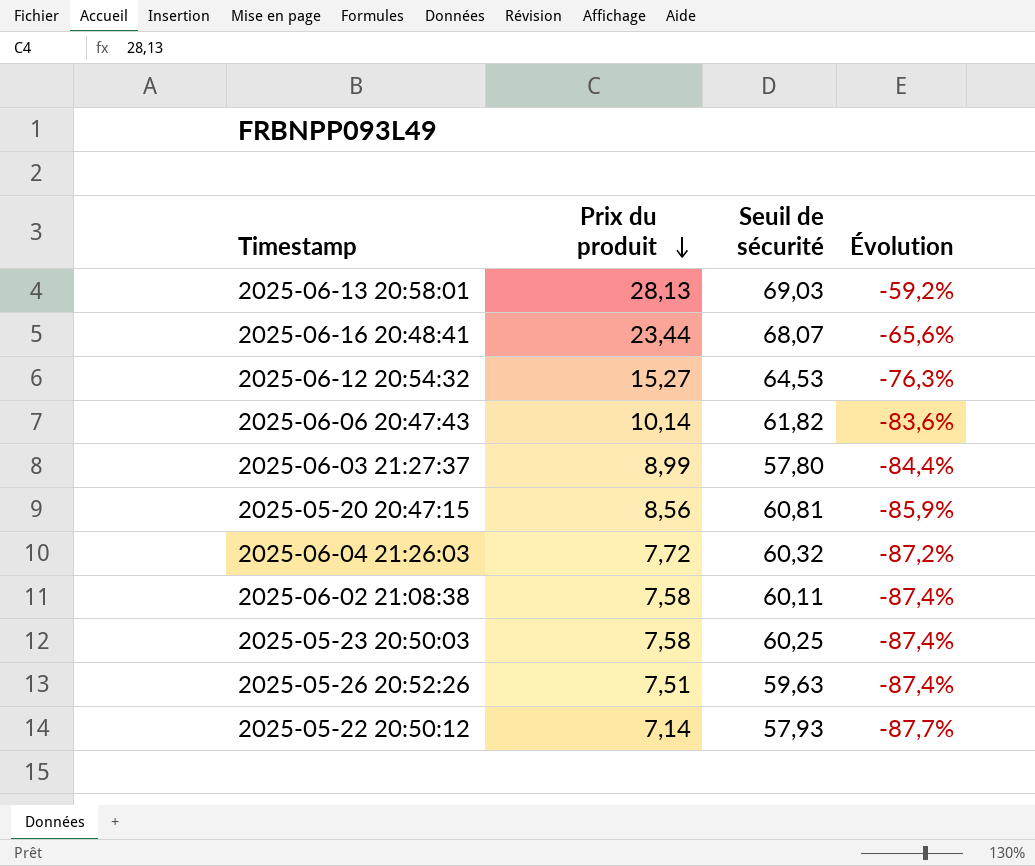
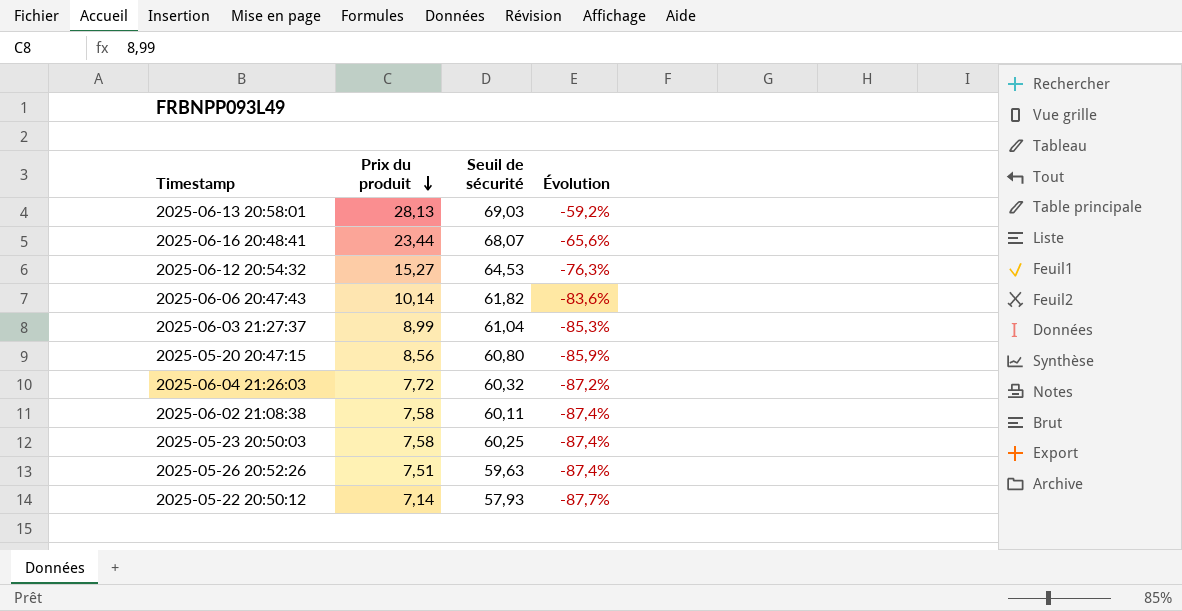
2025-06-03 21:27:37 | Seuil de sécurité: 57,80 -> 61,04
2025-06-03 21:27:37 | Évolution: -84,4% -> -85,3%
2025-05-20 20:47:15 | Seuil de sécurité: 60,81 -> 60,80

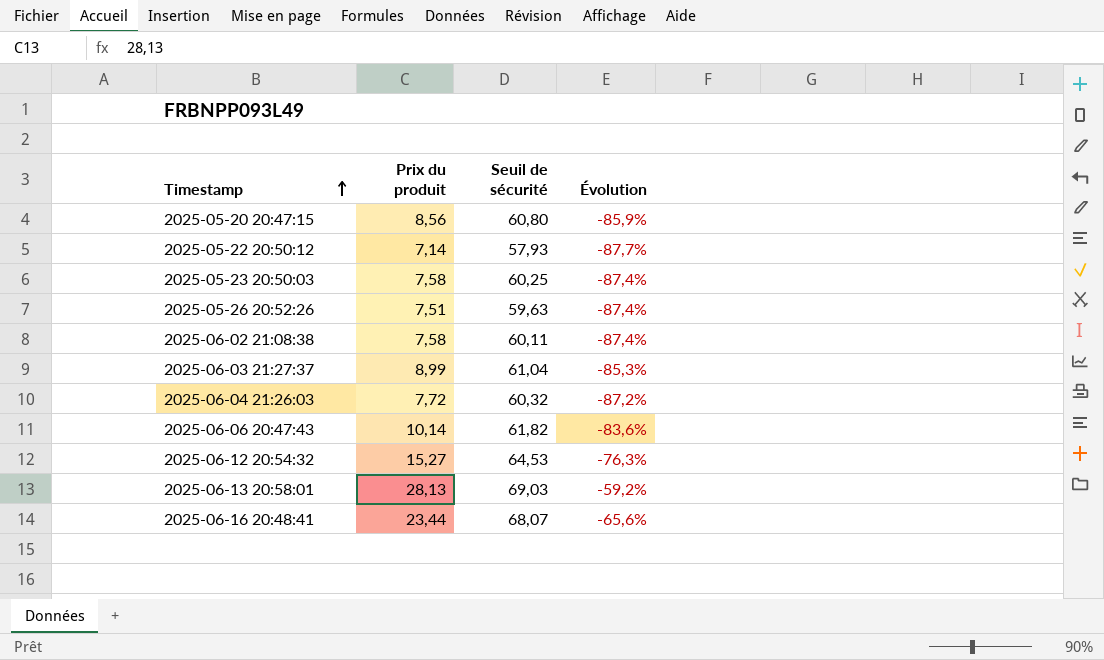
row order: Prix du produit descending -> Timestamp ascending

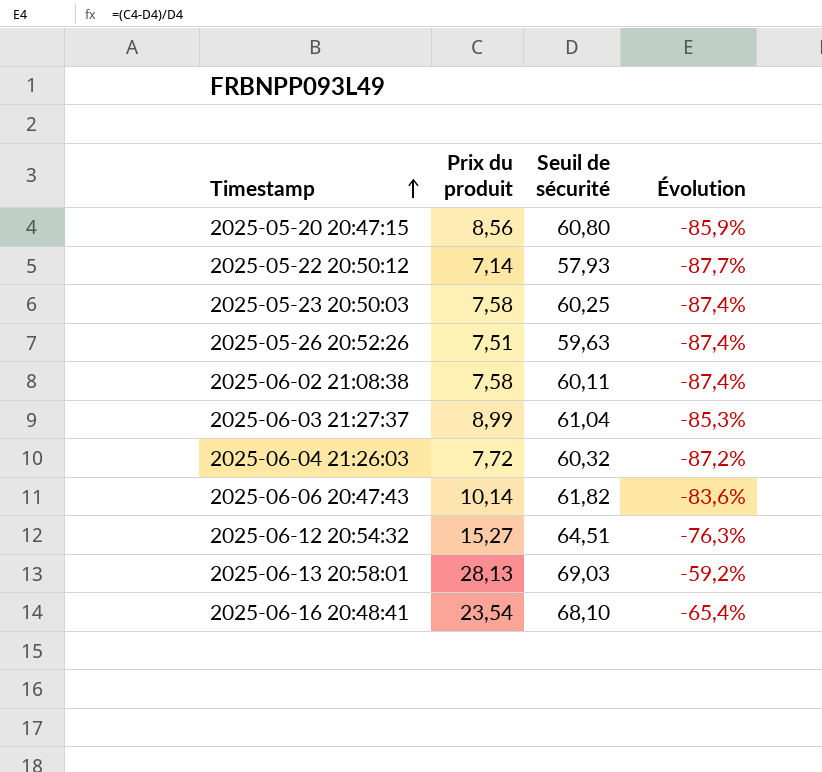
2025-06-12 20:54:32 | Seuil de sécurité: 64,53 -> 64,51
2025-06-16 20:48:41 | Prix du produit: 23,44 -> 23,54
2025-06-16 20:48:41 | Seuil de sécurité: 68,07 -> 68,10
2025-06-16 20:48:41 | Évolution: -65,6% -> -65,4%

